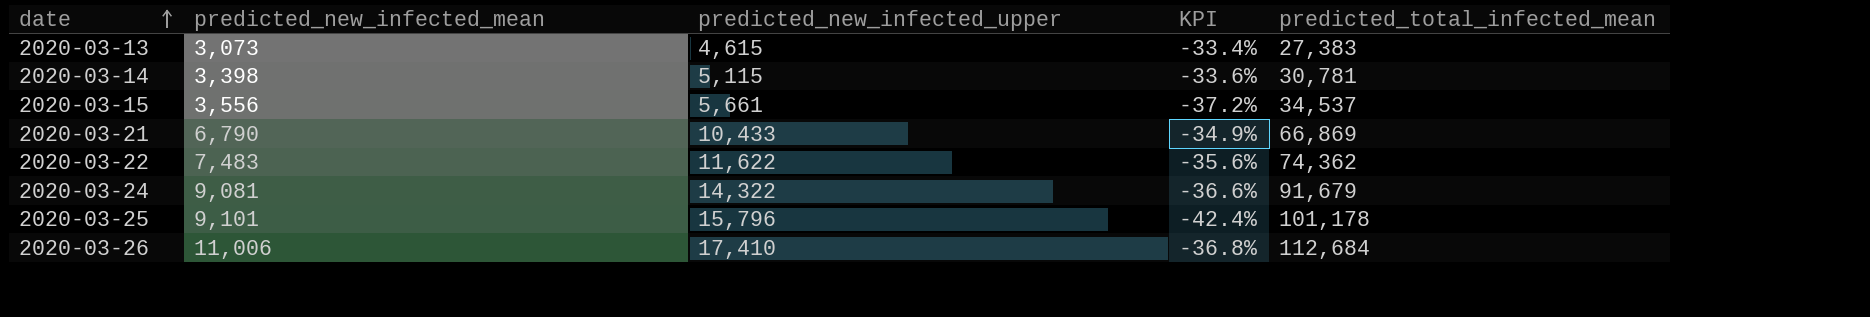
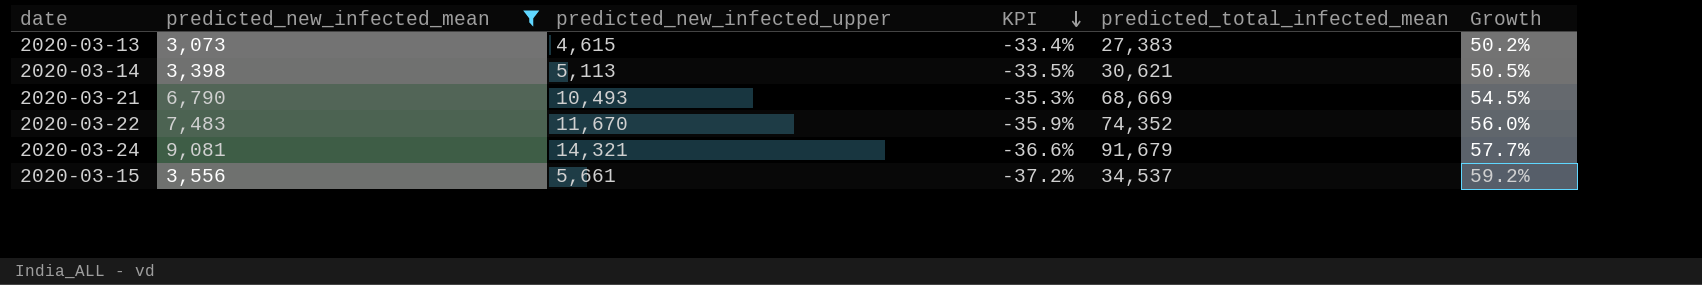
filter: none -> predicted_new_infected_mean <= 9,081
row order: date ascending -> KPI descending
column Growth | formula: none -> ([predicted_new_infected_upper] - [predicted_new_infected_mean]) / [predicted_new_infected_mean]
2020-03-14 | predicted_new_infected_upper: 5,115 -> 5,113
2020-03-14 | KPI: -33.6% -> -33.5%
2020-03-14 | predicted_total_infected_mean: 30,781 -> 30,621
2020-03-21 | predicted_new_infected_upper: 10,433 -> 10,493
2020-03-21 | KPI: -34.9% -> -35.3%
2020-03-21 | predicted_total_infected_mean: 66,869 -> 68,669
2020-03-22 | predicted_new_infected_upper: 11,622 -> 11,670
2020-03-22 | KPI: -35.6% -> -35.9%
2020-03-22 | predicted_total_infected_mean: 74,362 -> 74,352
2020-03-24 | predicted_new_infected_upper: 14,322 -> 14,321

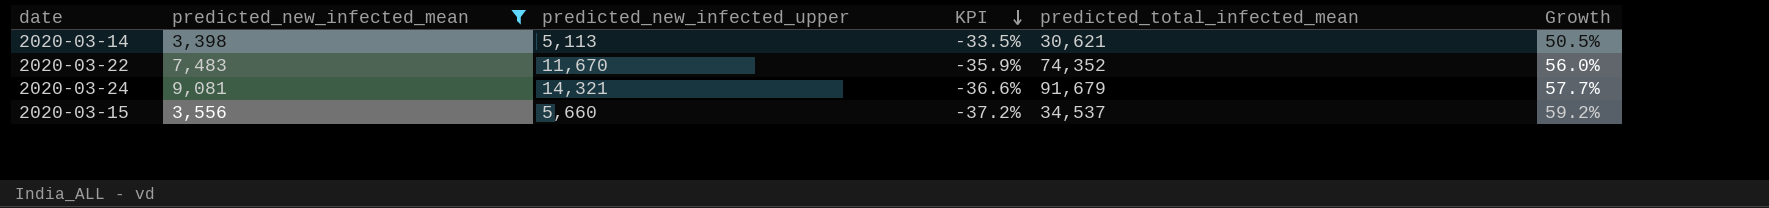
row 2020-03-13: 3,073 | 4,615 | -33.4% | 27,383 | 50.2% -> none
row 2020-03-21: 6,790 | 10,493 | -35.3% | 68,669 | 54.5% -> none
2020-03-15 | predicted_new_infected_upper: 5,661 -> 5,660

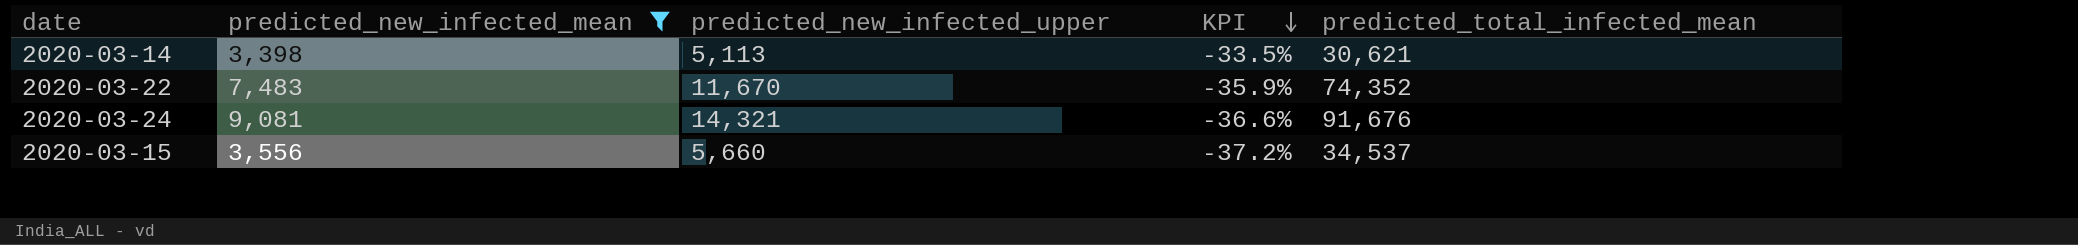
column Growth | formula: ([predicted_new_infected_upper] - [predicted_new_infected_mean]) / [predicted_new_infected_mean] -> none
2020-03-24 | predicted_total_infected_mean: 91,679 -> 91,676

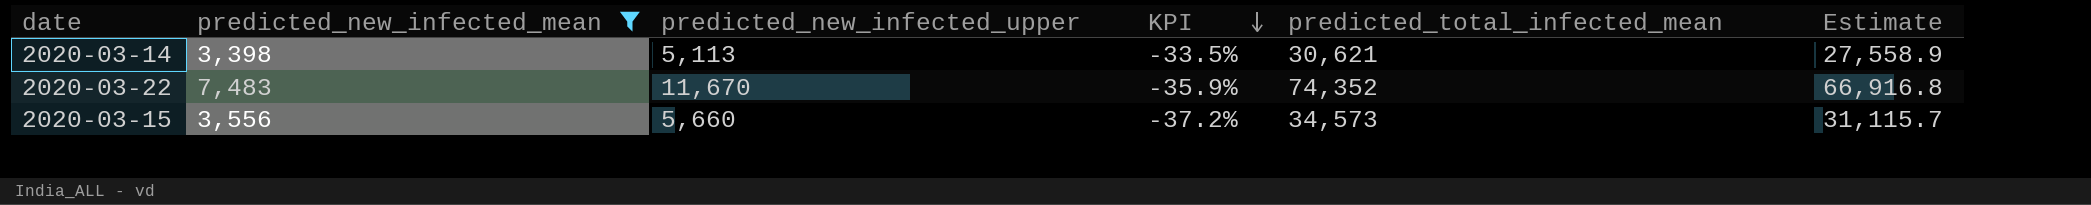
column Estimate | formula: none -> [predicted_total_infected_mean] * 0.9
row 2020-03-24: 9,081 | 14,321 | -36.6% | 91,676 -> none
2020-03-15 | predicted_total_infected_mean: 34,537 -> 34,573

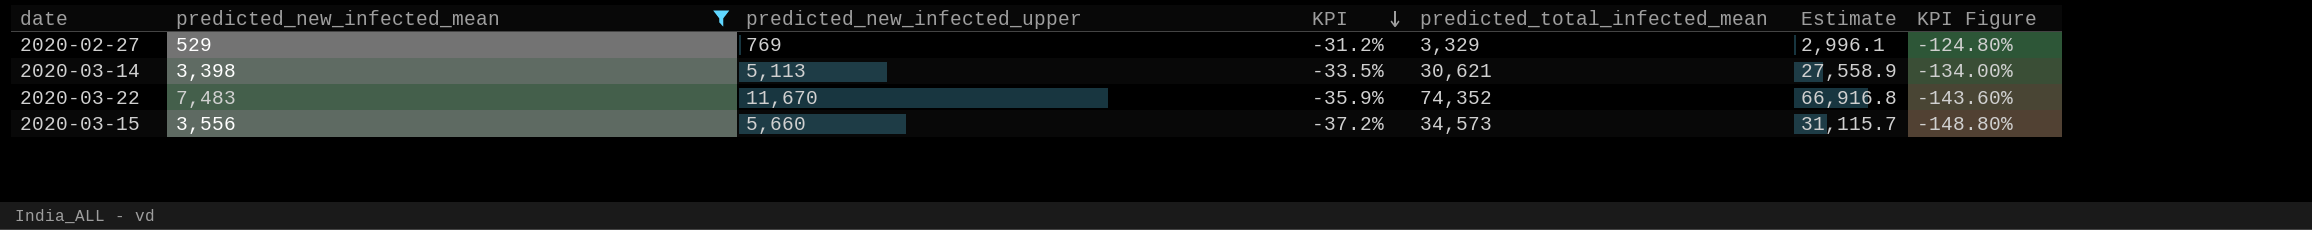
column KPI Figure | formula: none -> [KPI] * 4
row 2020-02-27: none -> 529 | 769 | -31.2% | 3,329 | 2,996.1 | -124.80%

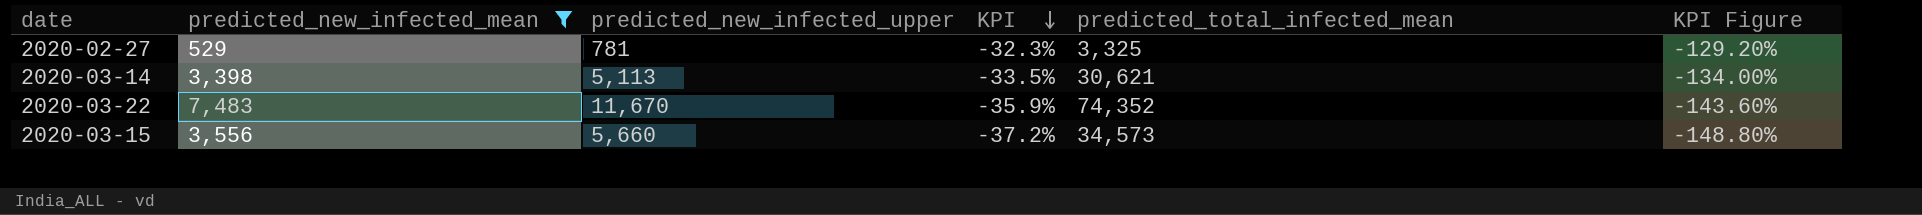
column Estimate | formula: [predicted_total_infected_mean] * 0.9 -> none
2020-02-27 | predicted_new_infected_upper: 769 -> 781
2020-02-27 | KPI: -31.2% -> -32.3%
2020-02-27 | predicted_total_infected_mean: 3,329 -> 3,325
2020-02-27 | KPI Figure: -124.80% -> -129.20%

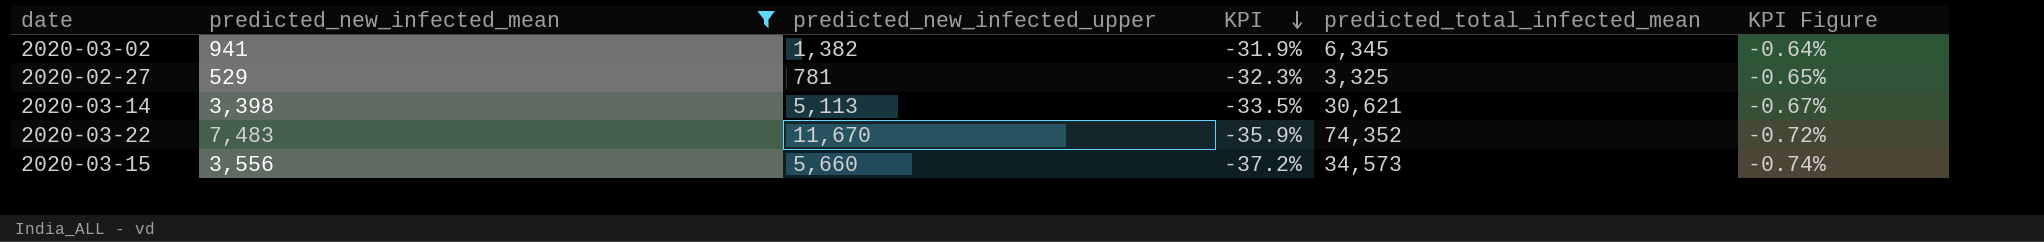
column KPI Figure | formula: [KPI] * 4 -> [KPI] * 0.02
row 2020-03-02: none -> 941 | 1,382 | -31.9% | 6,345 | -0.64%

